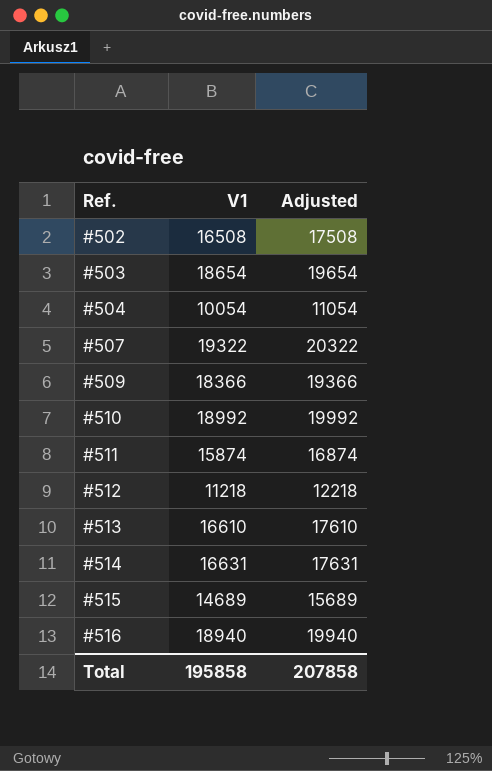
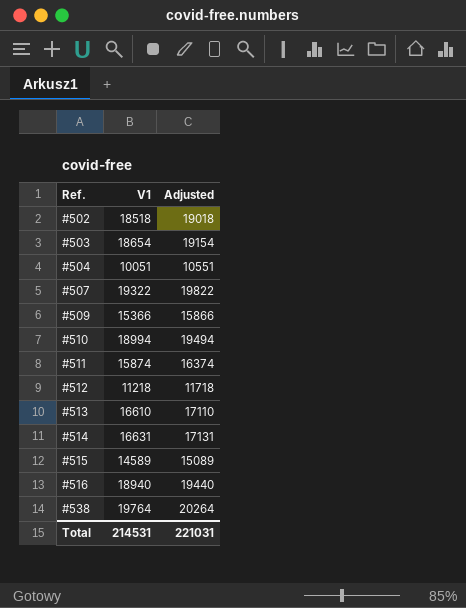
column Adjusted | formula: [V1] + 1000 -> [V1] + 500
#502 | V1: 16508 -> 18518
#504 | V1: 10054 -> 10051
#509 | V1: 18366 -> 15366
#510 | V1: 18992 -> 18994
#515 | V1: 14689 -> 14589
row #538: none -> 19764 | 20264
Total | V1: 195858 -> 214531
Total | Adjusted: 207858 -> 221031

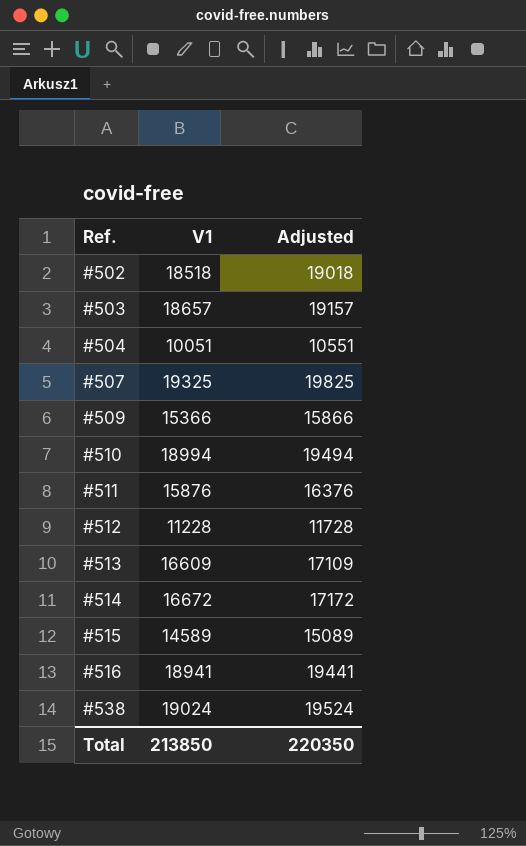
#503 | V1: 18654 -> 18657
#503 | Adjusted: 19154 -> 19157
#507 | V1: 19322 -> 19325
#507 | Adjusted: 19822 -> 19825
#511 | V1: 15874 -> 15876
#511 | Adjusted: 16374 -> 16376
#512 | V1: 11218 -> 11228
#512 | Adjusted: 11718 -> 11728
#513 | V1: 16610 -> 16609
#513 | Adjusted: 17110 -> 17109
#514 | V1: 16631 -> 16672
#514 | Adjusted: 17131 -> 17172
#516 | V1: 18940 -> 18941
#516 | Adjusted: 19440 -> 19441
#538 | V1: 19764 -> 19024
#538 | Adjusted: 20264 -> 19524
Total | V1: 214531 -> 213850
Total | Adjusted: 221031 -> 220350

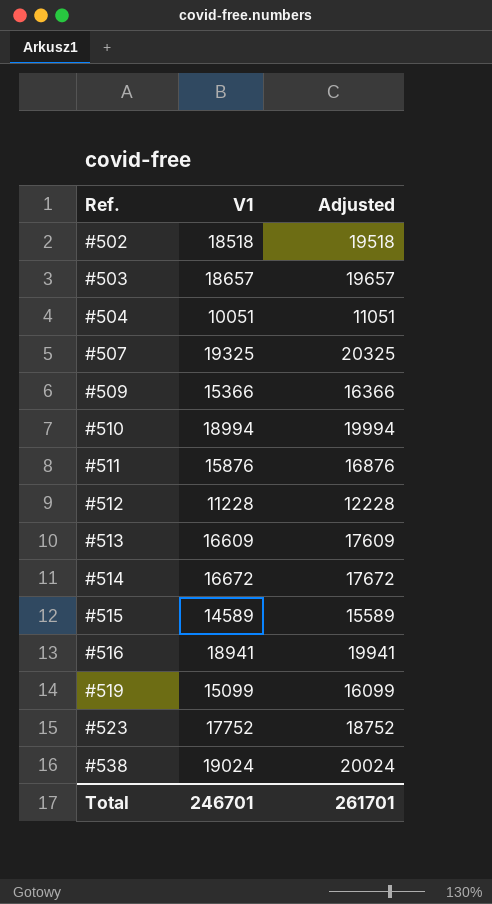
column Adjusted | formula: [V1] + 500 -> [V1] + 1000
row #519: none -> 15099 | 16099
row #523: none -> 17752 | 18752
Total | V1: 213850 -> 246701
Total | Adjusted: 220350 -> 261701

